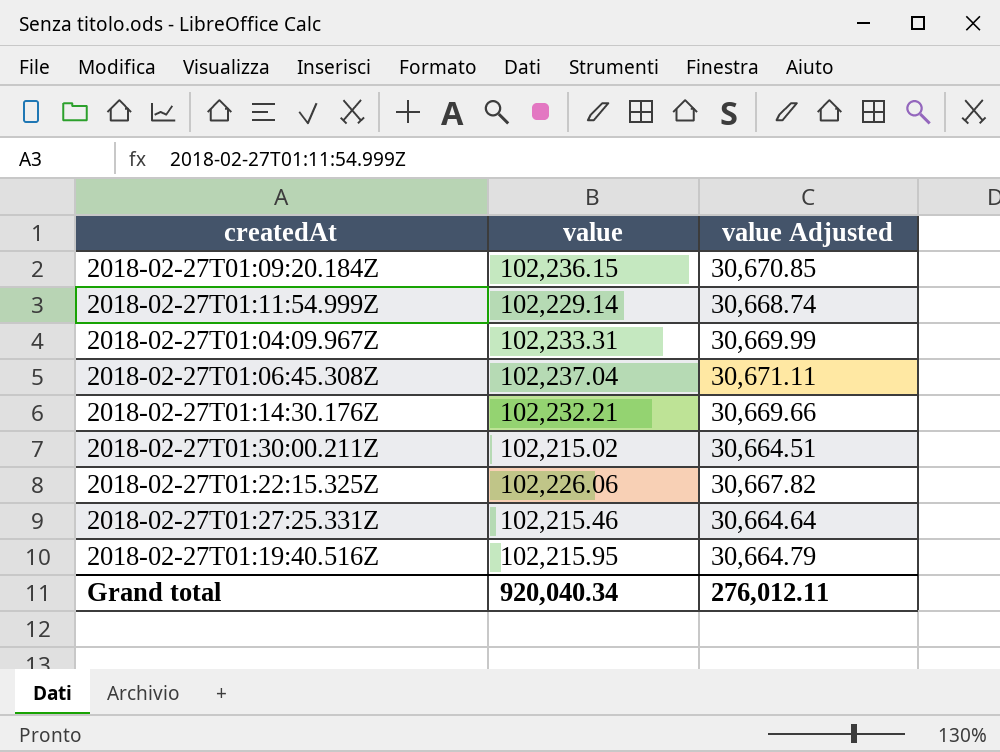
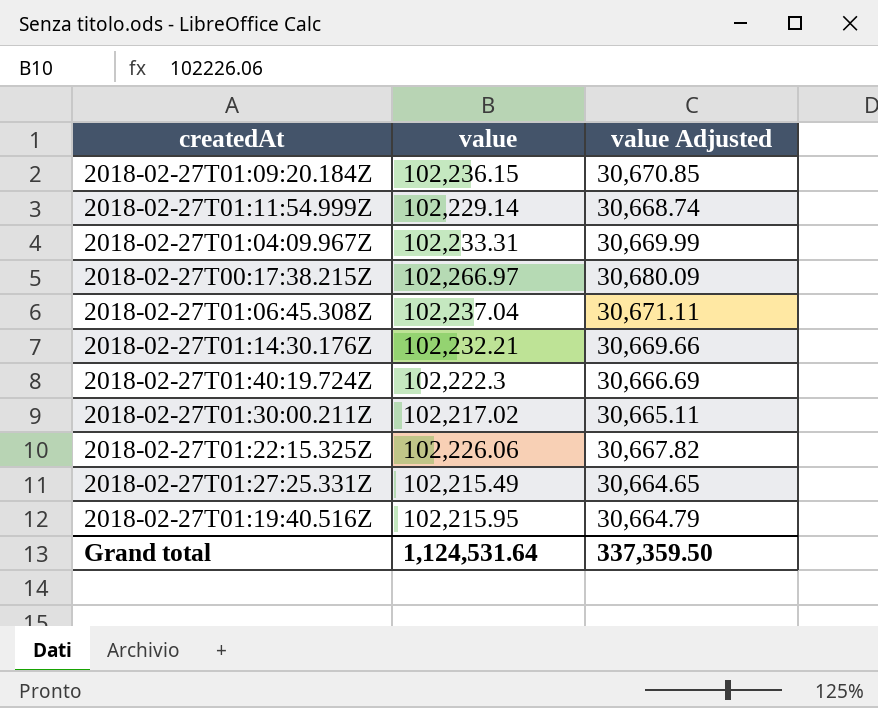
row 2018-02-27T00:17:38.215Z: none -> 102,266.97 | 30,680.09
row 2018-02-27T01:40:19.724Z: none -> 102,222.3 | 30,666.69
2018-02-27T01:30:00.211Z | value: 102,215.02 -> 102,217.02
2018-02-27T01:30:00.211Z | value Adjusted: 30,664.51 -> 30,665.11
2018-02-27T01:27:25.331Z | value: 102,215.46 -> 102,215.49
2018-02-27T01:27:25.331Z | value Adjusted: 30,664.64 -> 30,664.65
Grand total | value: 920,040.34 -> 1,124,531.64
Grand total | value Adjusted: 276,012.11 -> 337,359.50

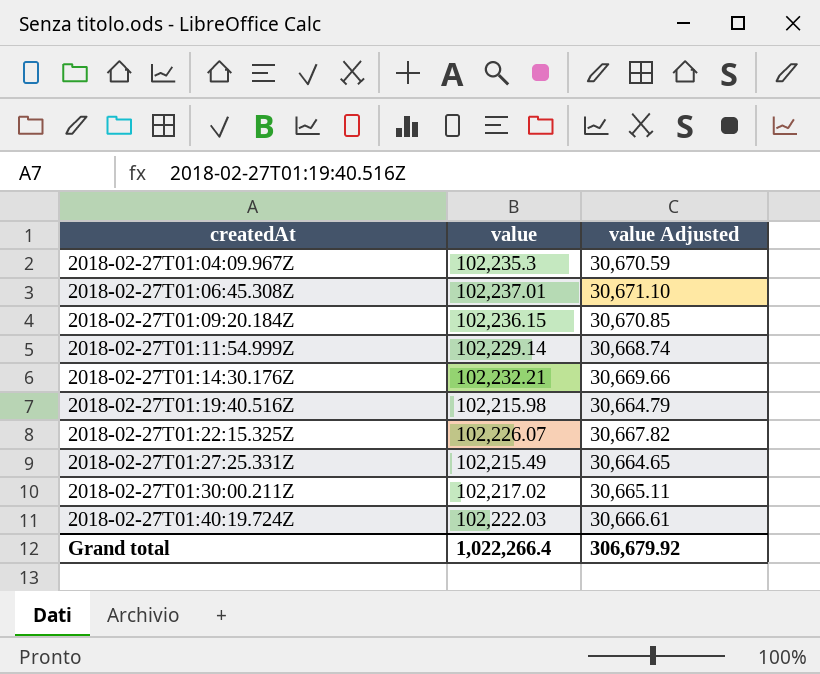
row order: none -> createdAt ascending
row 2018-02-27T00:17:38.215Z: 102,266.97 | 30,680.09 -> none
2018-02-27T01:04:09.967Z | value: 102,233.31 -> 102,235.3
2018-02-27T01:04:09.967Z | value Adjusted: 30,669.99 -> 30,670.59
2018-02-27T01:06:45.308Z | value: 102,237.04 -> 102,237.01
2018-02-27T01:06:45.308Z | value Adjusted: 30,671.11 -> 30,671.10
2018-02-27T01:19:40.516Z | value: 102,215.95 -> 102,215.98
2018-02-27T01:22:15.325Z | value: 102,226.06 -> 102,226.07
2018-02-27T01:40:19.724Z | value: 102,222.3 -> 102,222.03
2018-02-27T01:40:19.724Z | value Adjusted: 30,666.69 -> 30,666.61
Grand total | value: 1,124,531.64 -> 1,022,266.4
Grand total | value Adjusted: 337,359.50 -> 306,679.92

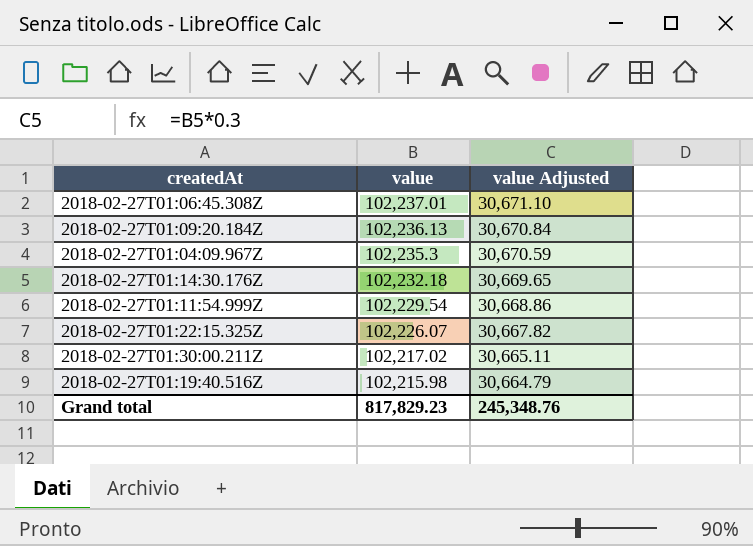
row order: createdAt ascending -> value descending
row 2018-02-27T01:27:25.331Z: 102,215.49 | 30,664.65 -> none
row 2018-02-27T01:40:19.724Z: 102,222.03 | 30,666.61 -> none
2018-02-27T01:09:20.184Z | value: 102,236.15 -> 102,236.13
2018-02-27T01:09:20.184Z | value Adjusted: 30,670.85 -> 30,670.84
2018-02-27T01:14:30.176Z | value: 102,232.21 -> 102,232.18
2018-02-27T01:14:30.176Z | value Adjusted: 30,669.66 -> 30,669.65
2018-02-27T01:11:54.999Z | value: 102,229.14 -> 102,229.54
2018-02-27T01:11:54.999Z | value Adjusted: 30,668.74 -> 30,668.86
Grand total | value: 1,022,266.4 -> 817,829.23
Grand total | value Adjusted: 306,679.92 -> 245,348.76

